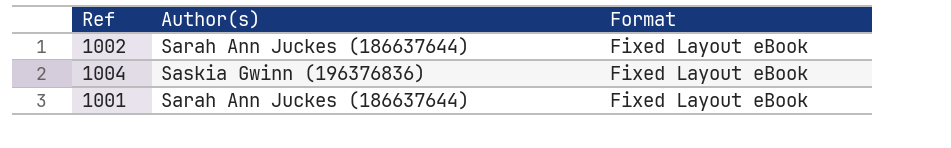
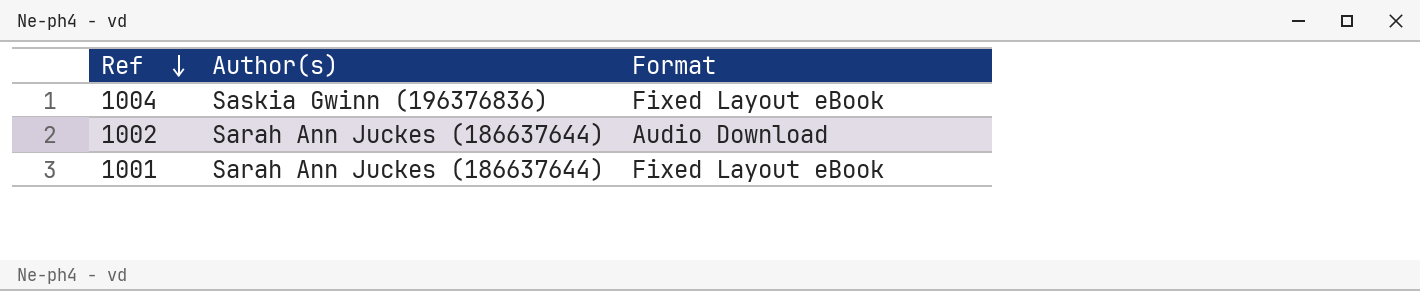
row order: none -> Ref descending
1002 | Format: Fixed Layout eBook -> Audio Download

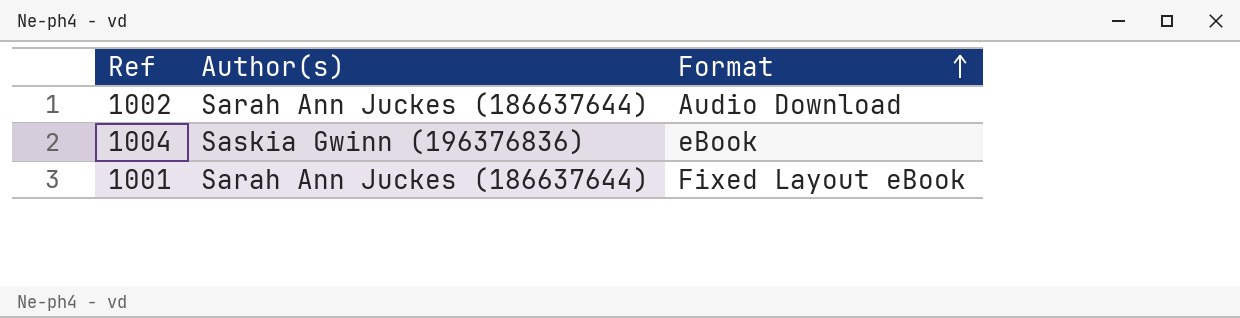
row order: Ref descending -> Format ascending
1004 | Format: Fixed Layout eBook -> eBook

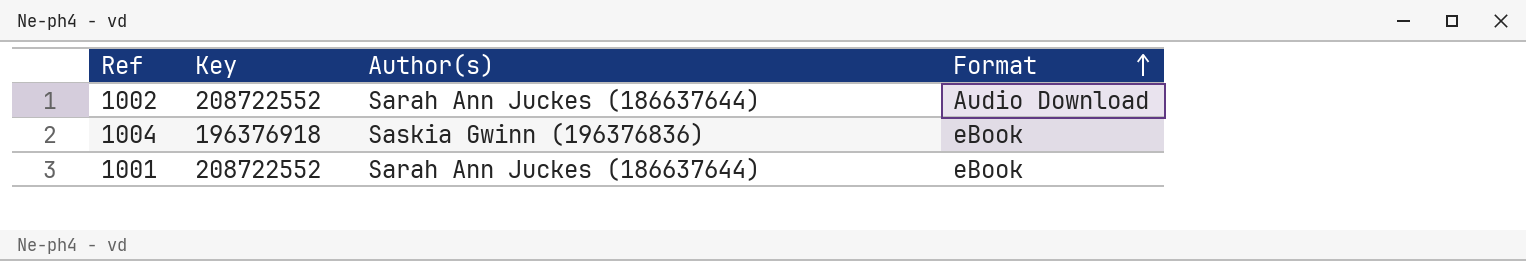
column Key | position: none -> 2
1001 | Format: Fixed Layout eBook -> eBook

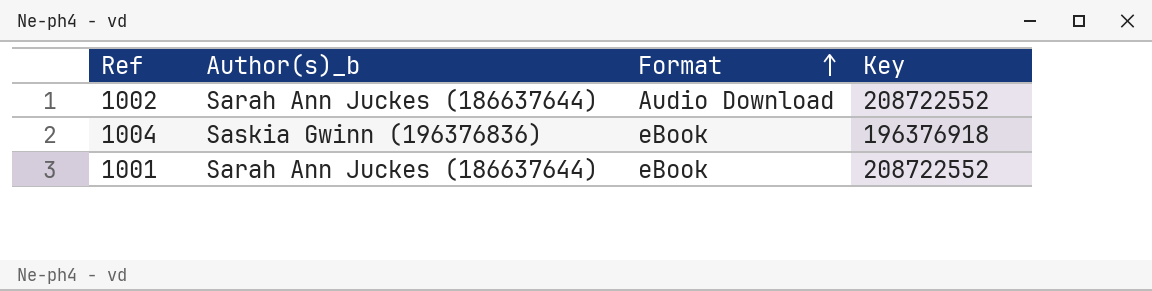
column name: Author(s) -> Author(s)_b
column Key | position: 2 -> 4

